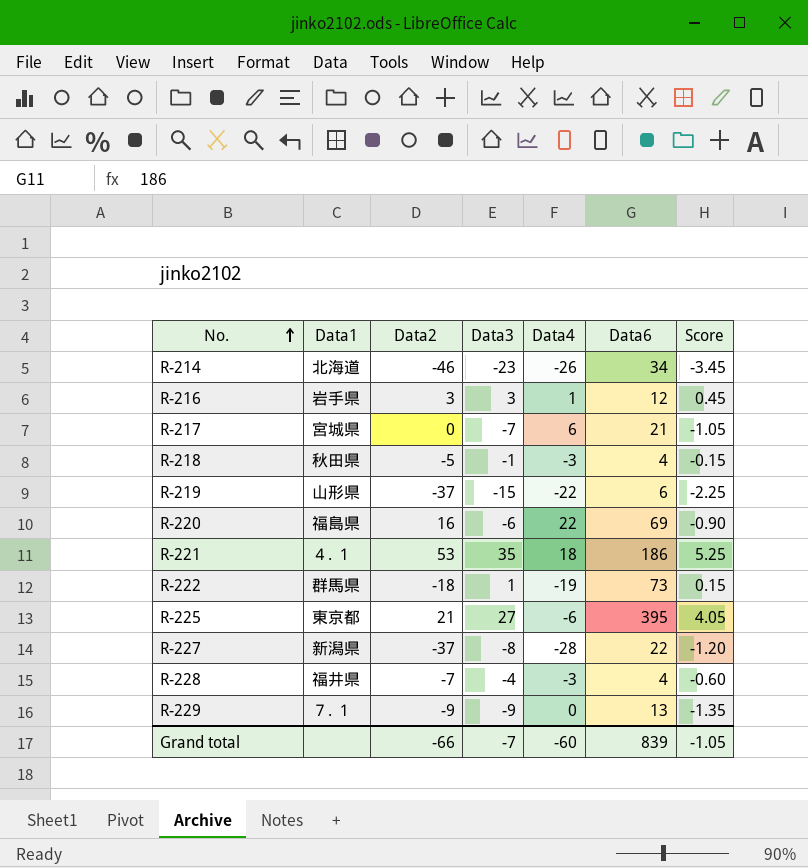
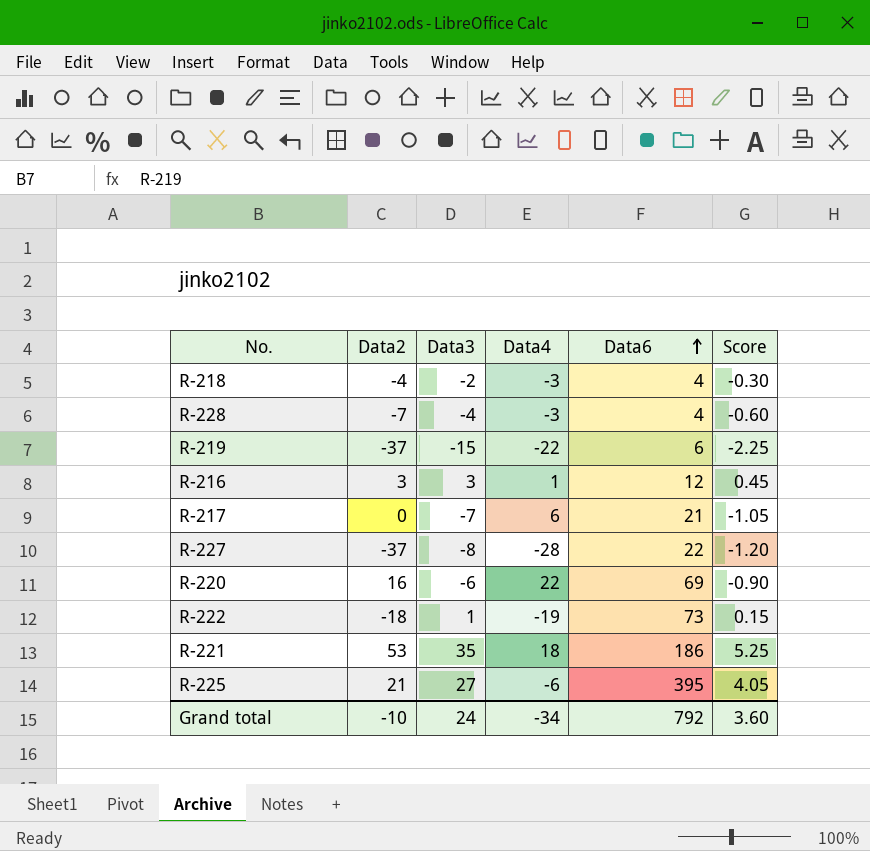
row order: No. ascending -> Data6 ascending
column Data1 | position: 2 -> none
row R-214: 北海道 | -46 | -23 | -26 | 34 | -3.45 -> none
row R-229: ７. １ | -9 | -9 | 0 | 13 | -1.35 -> none
R-218 | Data2: -5 -> -4
R-218 | Data3: -1 -> -2
R-218 | Score: -0.15 -> -0.30
Grand total | Data2: -66 -> -10
Grand total | Data3: -7 -> 24
Grand total | Data4: -60 -> -34
Grand total | Data6: 839 -> 792
Grand total | Score: -1.05 -> 3.60

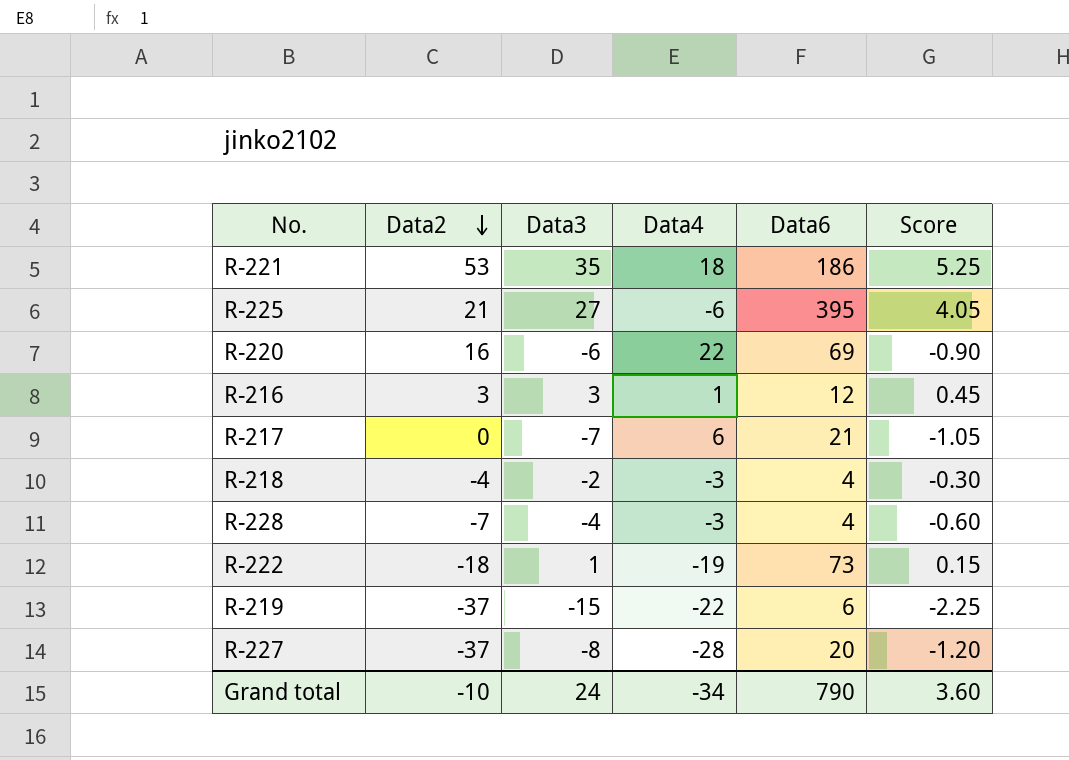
row order: Data6 ascending -> Data2 descending
R-227 | Data6: 22 -> 20
Grand total | Data6: 792 -> 790

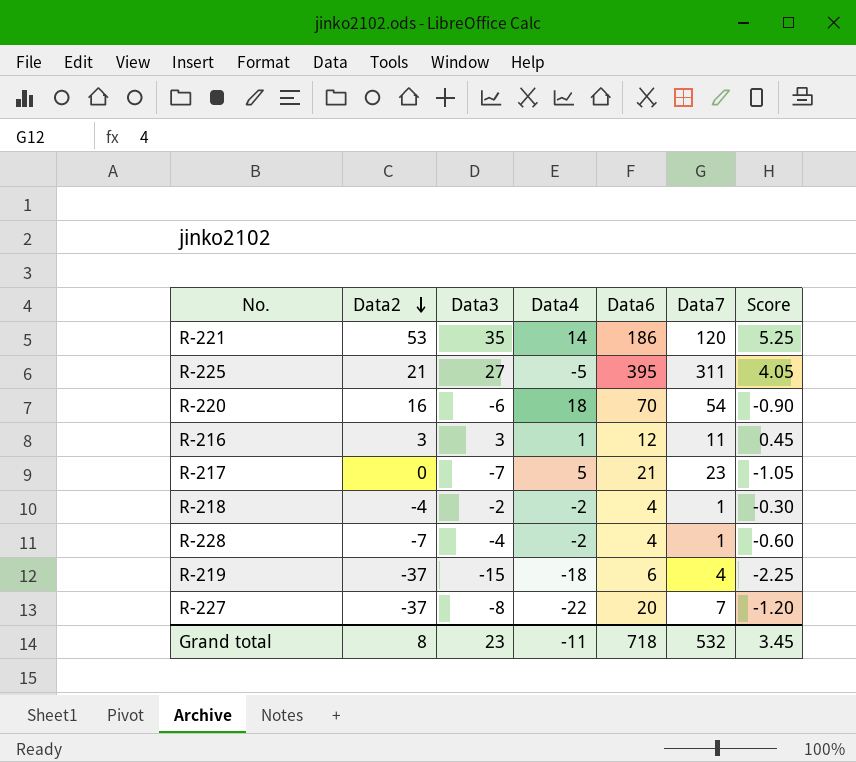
column Data7 | position: none -> 6
row R-222: -18 | 1 | -19 | 73 | 0.15 -> none
R-221 | Data4: 18 -> 14
R-225 | Data4: -6 -> -5
R-220 | Data4: 22 -> 18
R-220 | Data6: 69 -> 70
R-217 | Data4: 6 -> 5
R-218 | Data4: -3 -> -2
R-228 | Data4: -3 -> -2
R-219 | Data4: -22 -> -18
R-227 | Data4: -28 -> -22
Grand total | Data2: -10 -> 8
Grand total | Data3: 24 -> 23
Grand total | Data4: -34 -> -11
Grand total | Data6: 790 -> 718
Grand total | Score: 3.60 -> 3.45

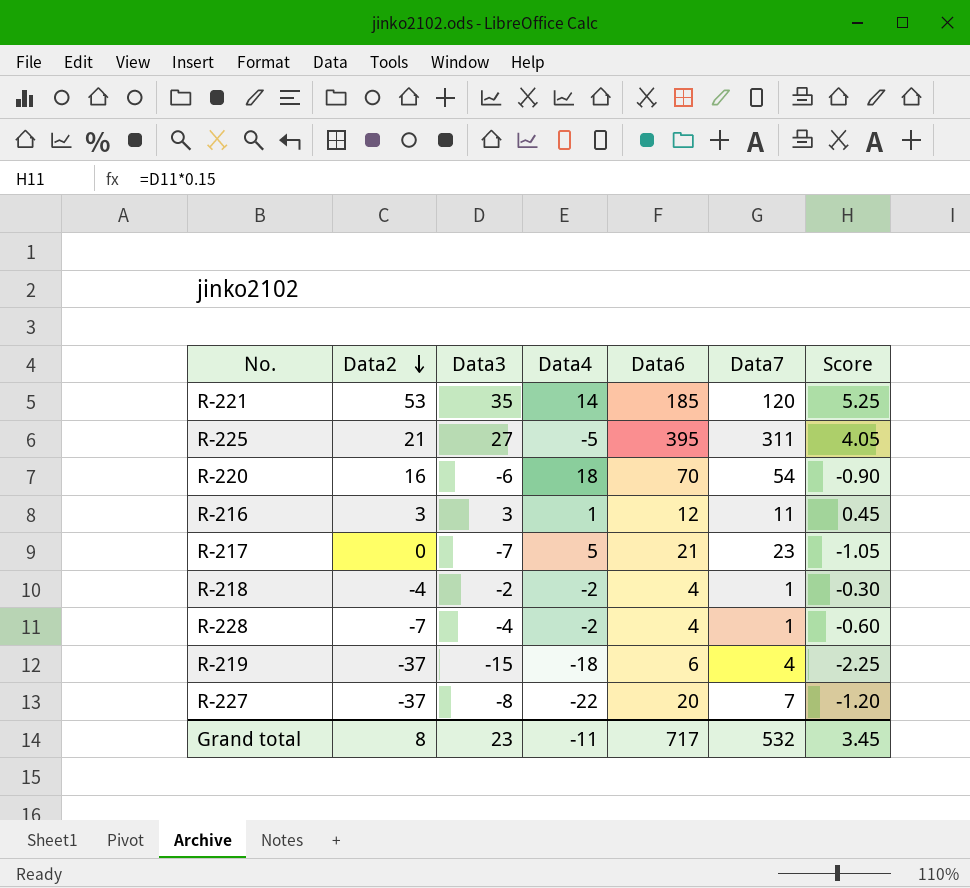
R-221 | Data6: 186 -> 185
Grand total | Data6: 718 -> 717

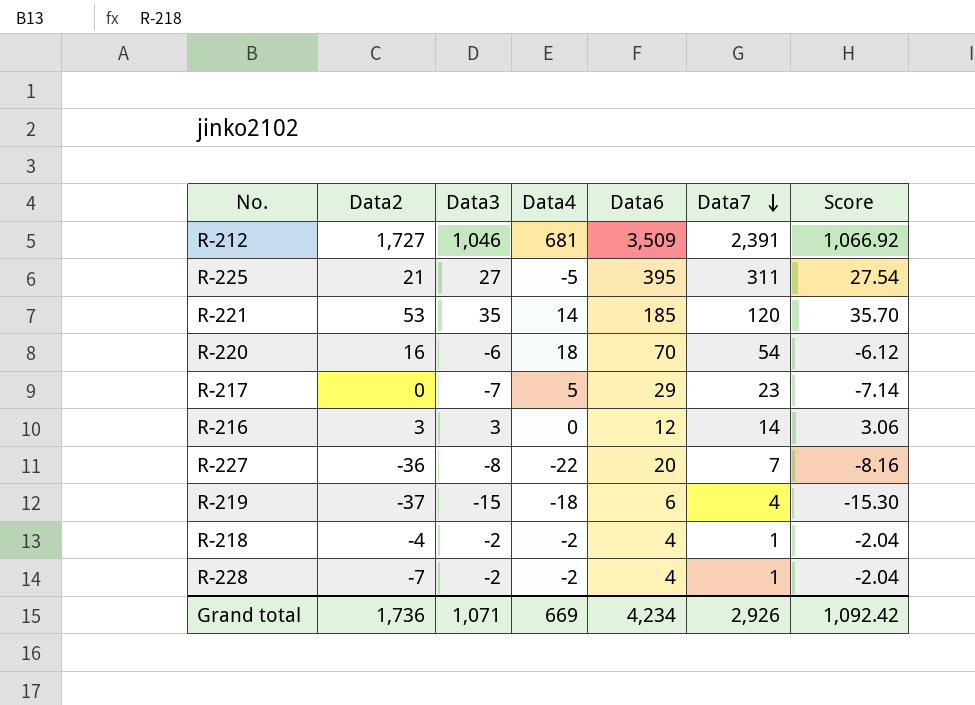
row order: Data2 descending -> Data7 descending
column Score | formula: [Data3] * 0.15 -> [Data3] * 1.02
row R-212: none -> 1,727 | 1,046 | 681 | 3,509 | 2,391 | 1,066.92
R-217 | Data6: 21 -> 29
R-216 | Data4: 1 -> 0
R-216 | Data7: 11 -> 14
R-227 | Data2: -37 -> -36
R-228 | Data3: -4 -> -2
Grand total | Data2: 8 -> 1,736
Grand total | Data3: 23 -> 1,071
Grand total | Data4: -11 -> 669
Grand total | Data6: 717 -> 4,234
Grand total | Data7: 532 -> 2,926
Grand total | Score: 3.45 -> 1,092.42

